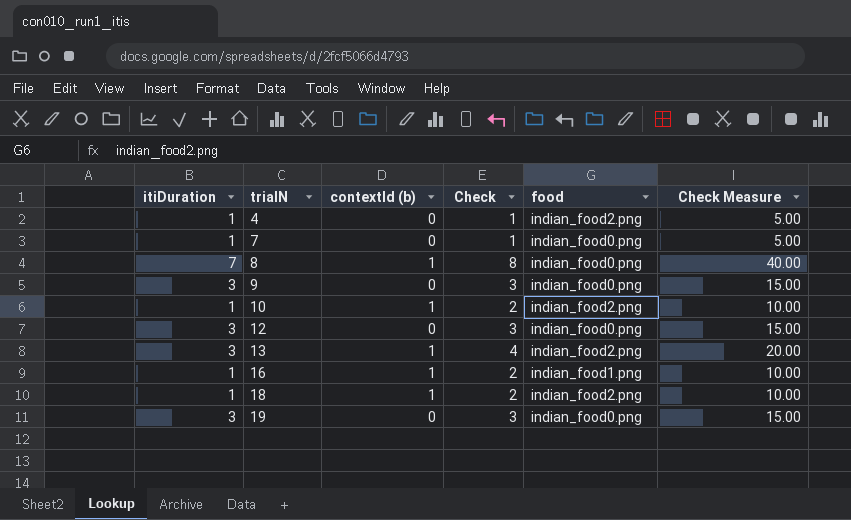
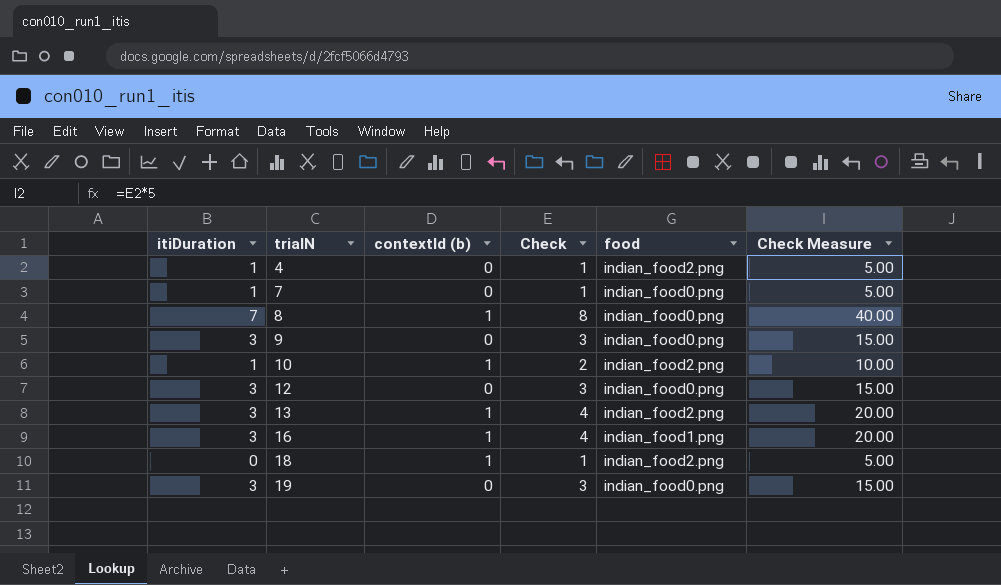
16 | itiDuration: 1 -> 3
16 | Check: 2 -> 4
16 | Check Measure: 10.00 -> 20.00
18 | itiDuration: 1 -> 0
18 | Check: 2 -> 1
18 | Check Measure: 10.00 -> 5.00

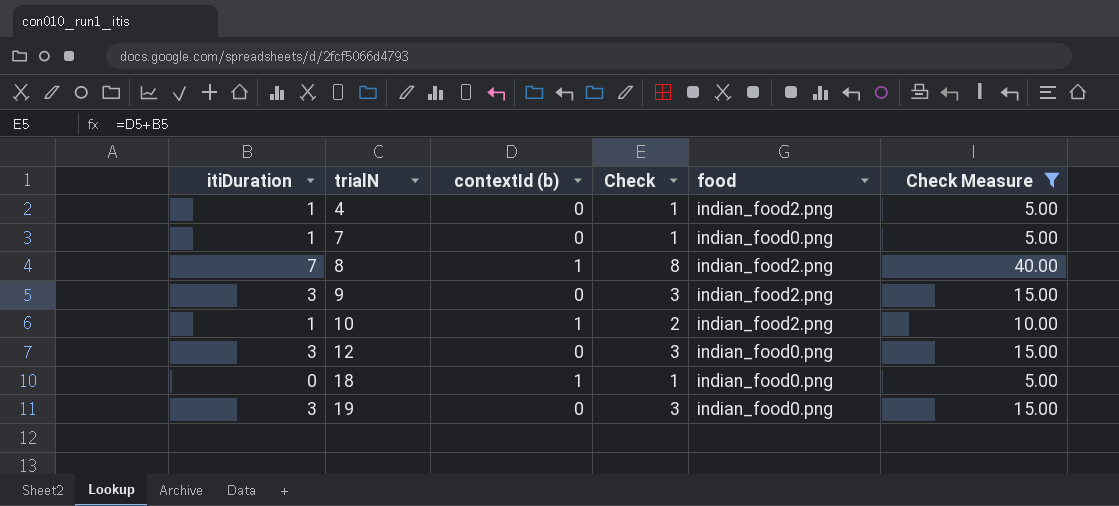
filter: none -> Check Measure != 20.00
8 | food: indian_food0.png -> indian_food2.png
9 | food: indian_food0.png -> indian_food2.png
18 | food: indian_food2.png -> indian_food0.png

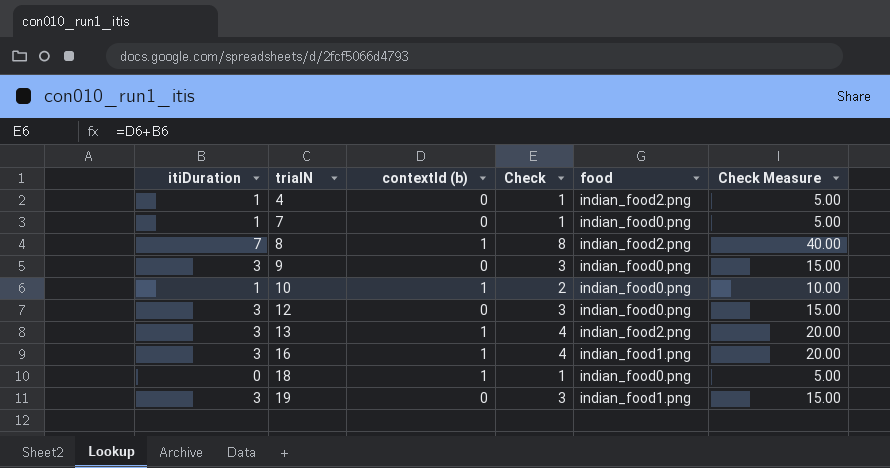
filter: Check Measure != 20.00 -> none
9 | food: indian_food2.png -> indian_food0.png
10 | food: indian_food2.png -> indian_food0.png
19 | food: indian_food0.png -> indian_food1.png

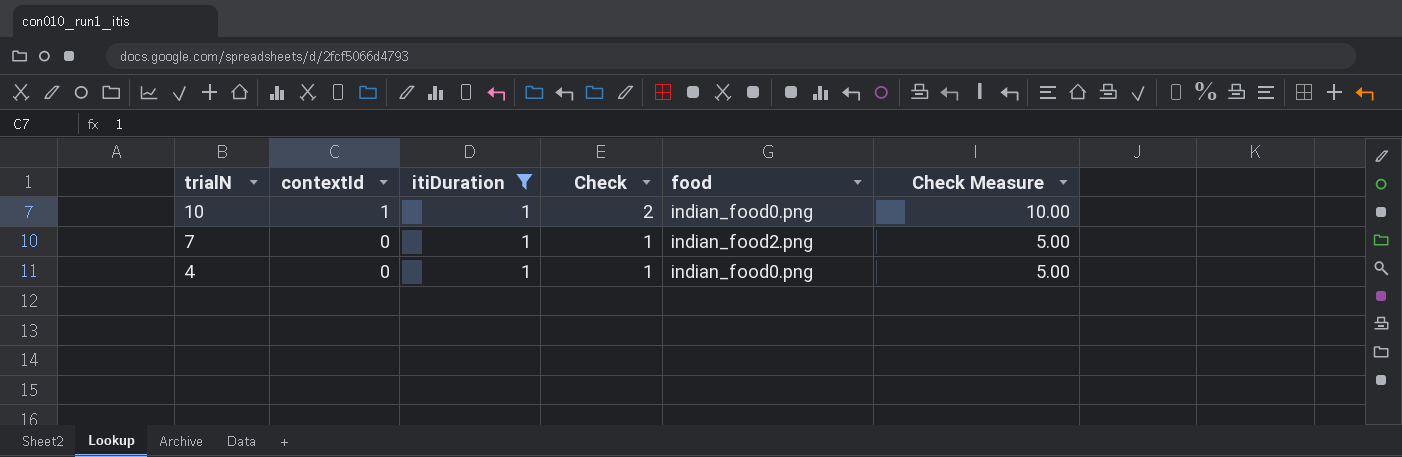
filter: none -> itiDuration = 1
row order: trialN ascending -> trialN descending
column name: contextId (b) -> contextId
column itiDuration | position: 1 -> 3
7 | food: indian_food0.png -> indian_food2.png
4 | food: indian_food2.png -> indian_food0.png

